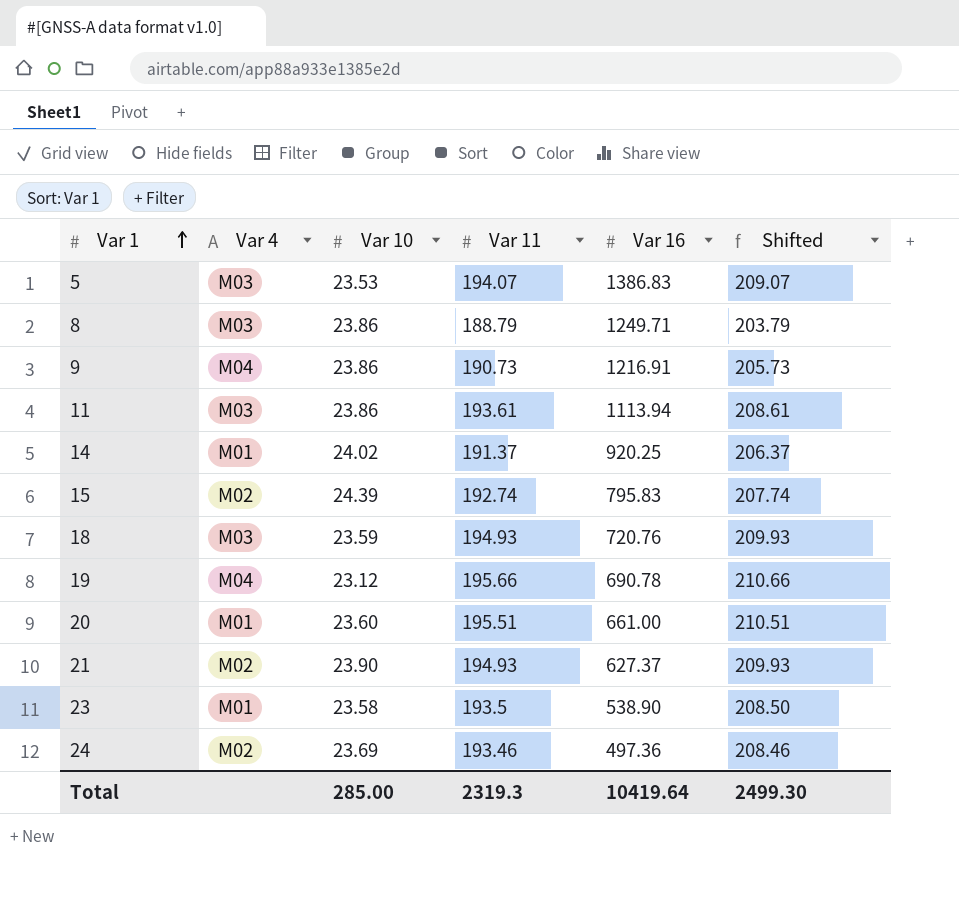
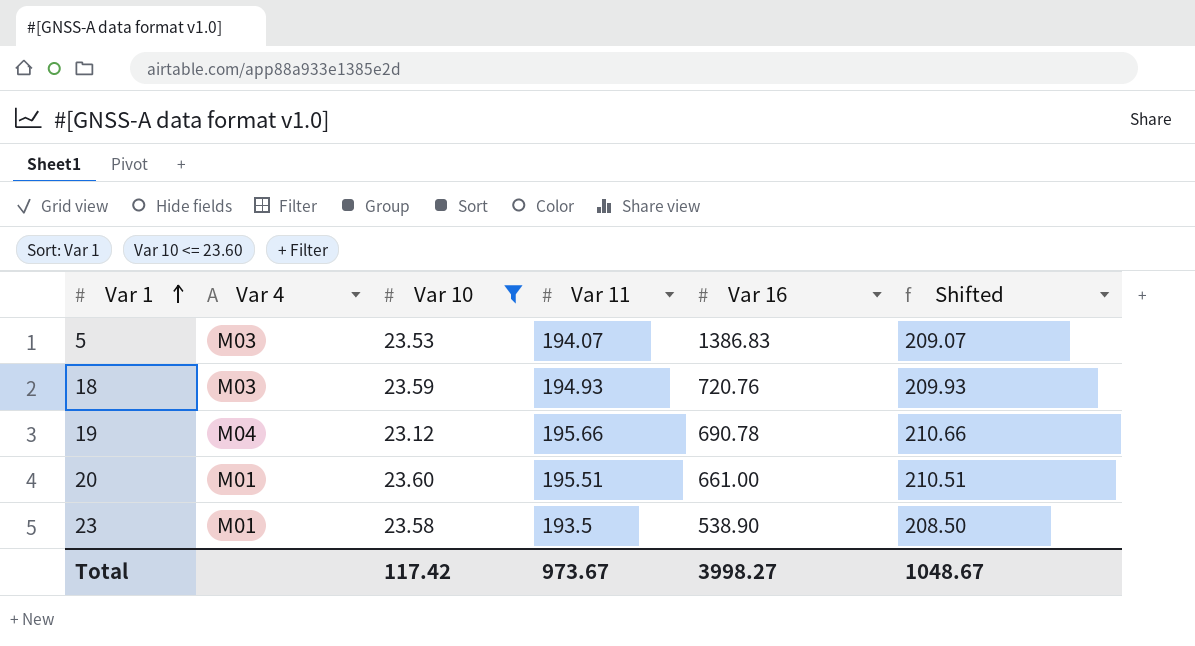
filter: none -> Var 10 <= 23.60
Total | Var 10: 285.00 -> 117.42
Total | Var 11: 2319.3 -> 973.67
Total | Var 16: 10419.64 -> 3998.27
Total | Shifted: 2499.30 -> 1048.67

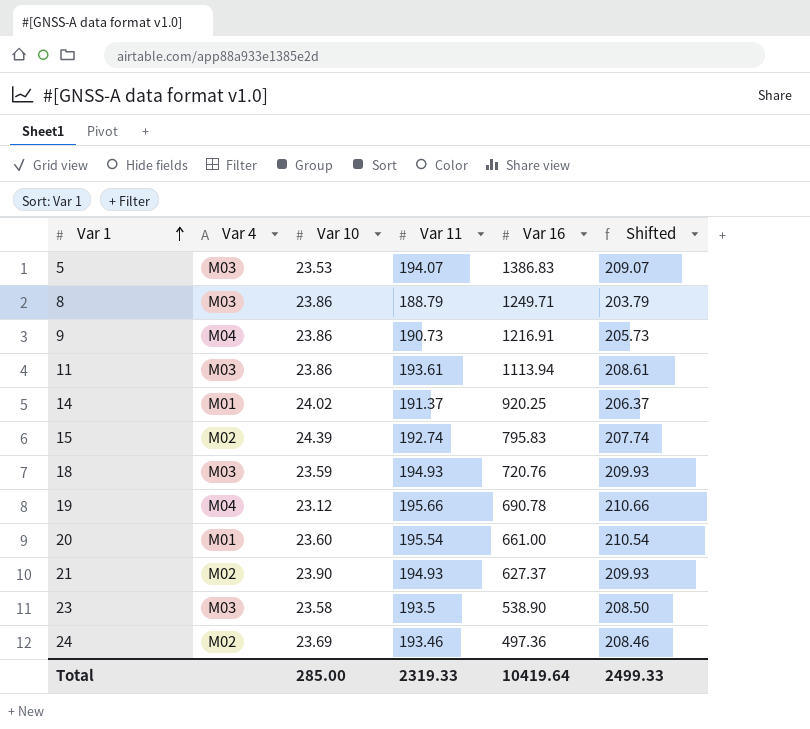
filter: Var 10 <= 23.60 -> none
20 | Var 11: 195.51 -> 195.54
20 | Shifted: 210.51 -> 210.54
23 | Var 4: M01 -> M03
Total | Var 10: 117.42 -> 285.00
Total | Var 11: 973.67 -> 2319.33
Total | Var 16: 3998.27 -> 10419.64
Total | Shifted: 1048.67 -> 2499.33

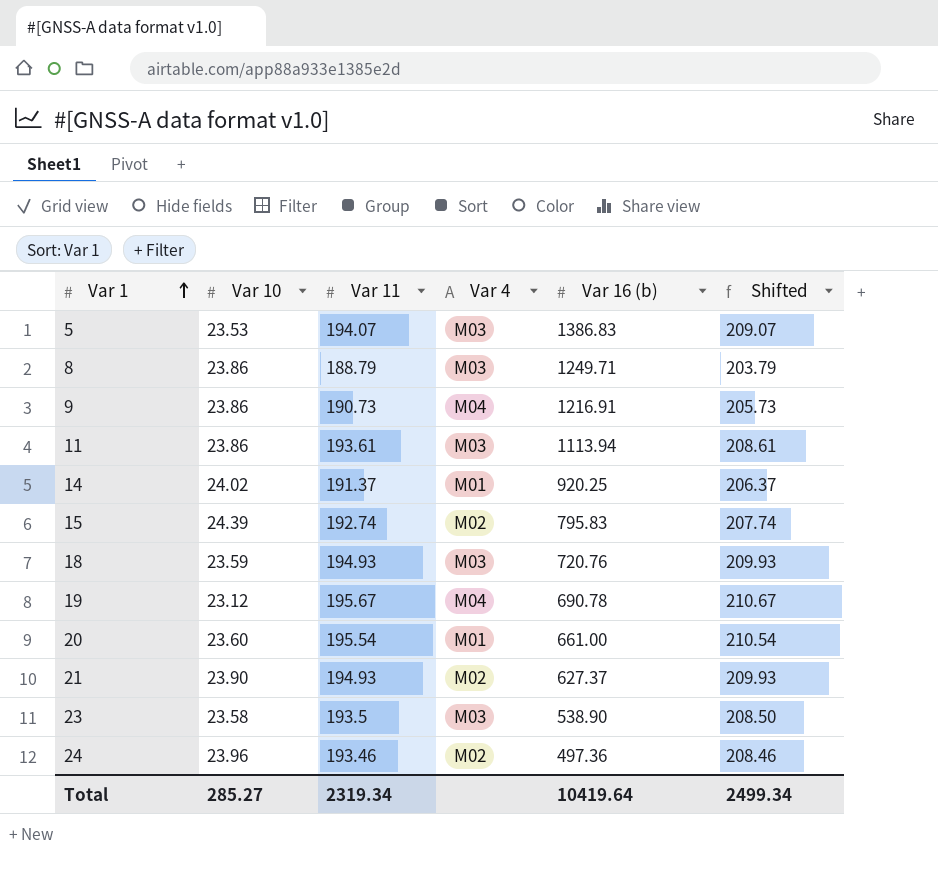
column Var 4 | position: 2 -> 4
column name: Var 16 -> Var 16 (b)
19 | Var 11: 195.66 -> 195.67
19 | Shifted: 210.66 -> 210.67
24 | Var 10: 23.69 -> 23.96
Total | Var 10: 285.00 -> 285.27
Total | Var 11: 2319.33 -> 2319.34
Total | Shifted: 2499.33 -> 2499.34

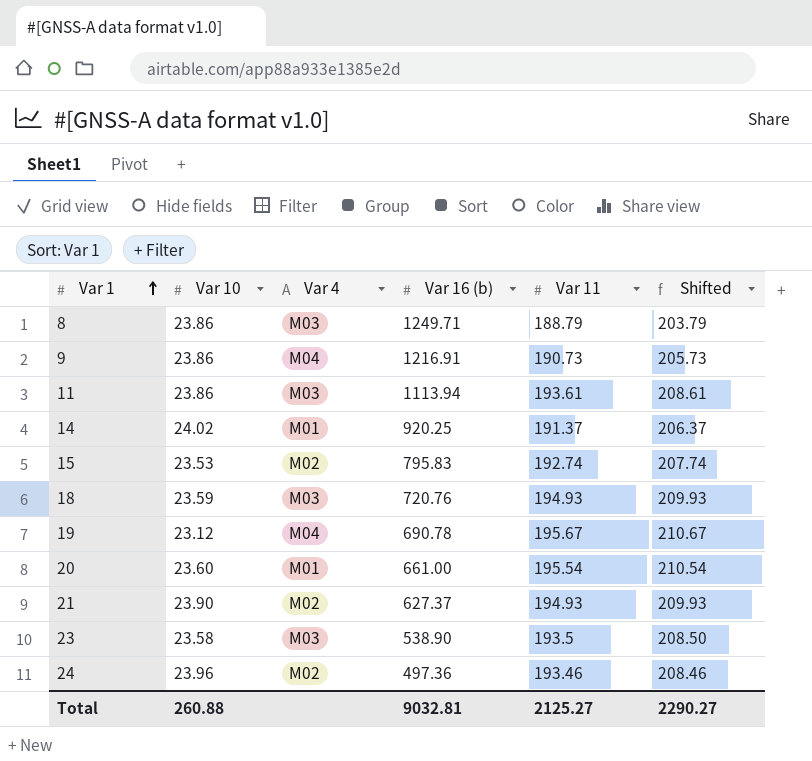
column Var 11 | position: 3 -> 5
row 5: 23.53 | 194.07 | M03 | 1386.83 | 209.07 -> none
15 | Var 10: 24.39 -> 23.53
Total | Var 10: 285.27 -> 260.88
Total | Var 16 (b): 10419.64 -> 9032.81
Total | Var 11: 2319.34 -> 2125.27
Total | Shifted: 2499.34 -> 2290.27

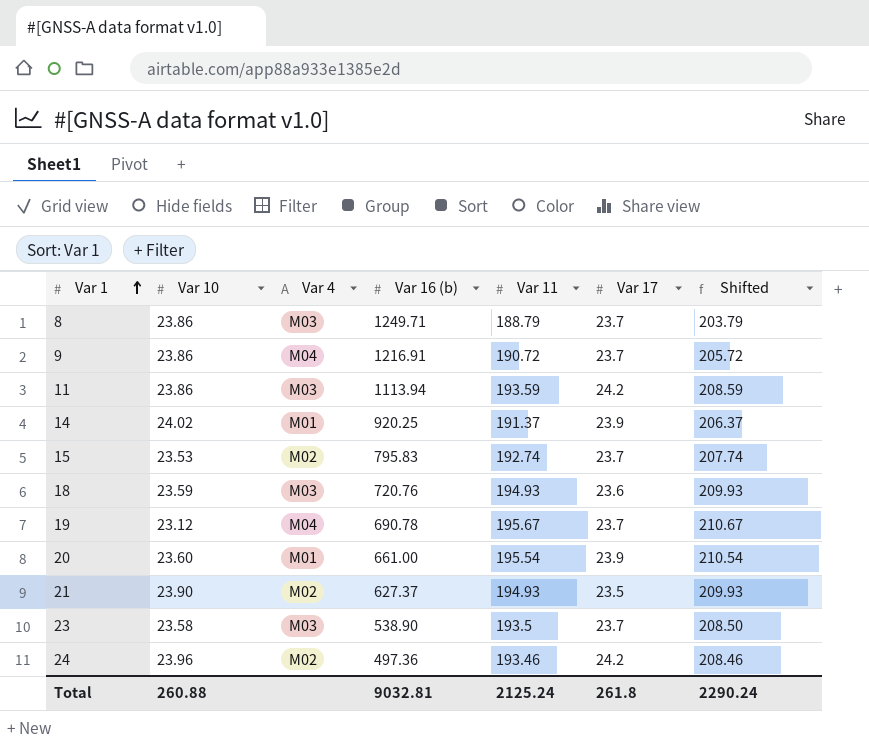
column Var 17 | position: none -> 6
9 | Var 11: 190.73 -> 190.72
9 | Shifted: 205.73 -> 205.72
11 | Var 11: 193.61 -> 193.59
11 | Shifted: 208.61 -> 208.59
Total | Var 11: 2125.27 -> 2125.24
Total | Shifted: 2290.27 -> 2290.24

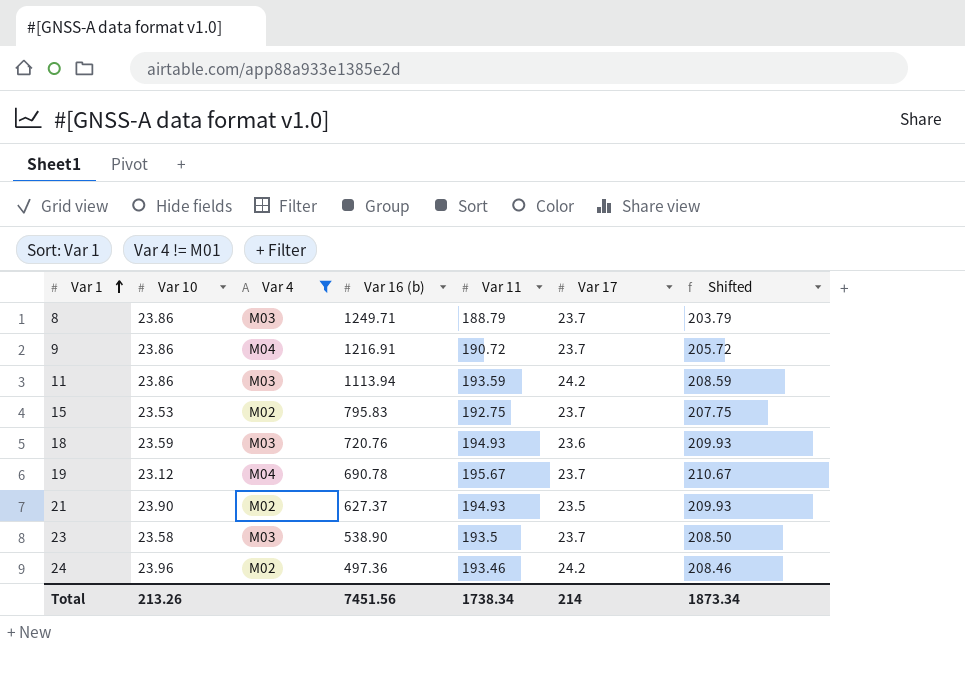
filter: none -> Var 4 != M01
15 | Var 11: 192.74 -> 192.75
15 | Shifted: 207.74 -> 207.75
Total | Var 10: 260.88 -> 213.26
Total | Var 16 (b): 9032.81 -> 7451.56
Total | Var 11: 2125.24 -> 1738.34
Total | Var 17: 261.8 -> 214
Total | Shifted: 2290.24 -> 1873.34

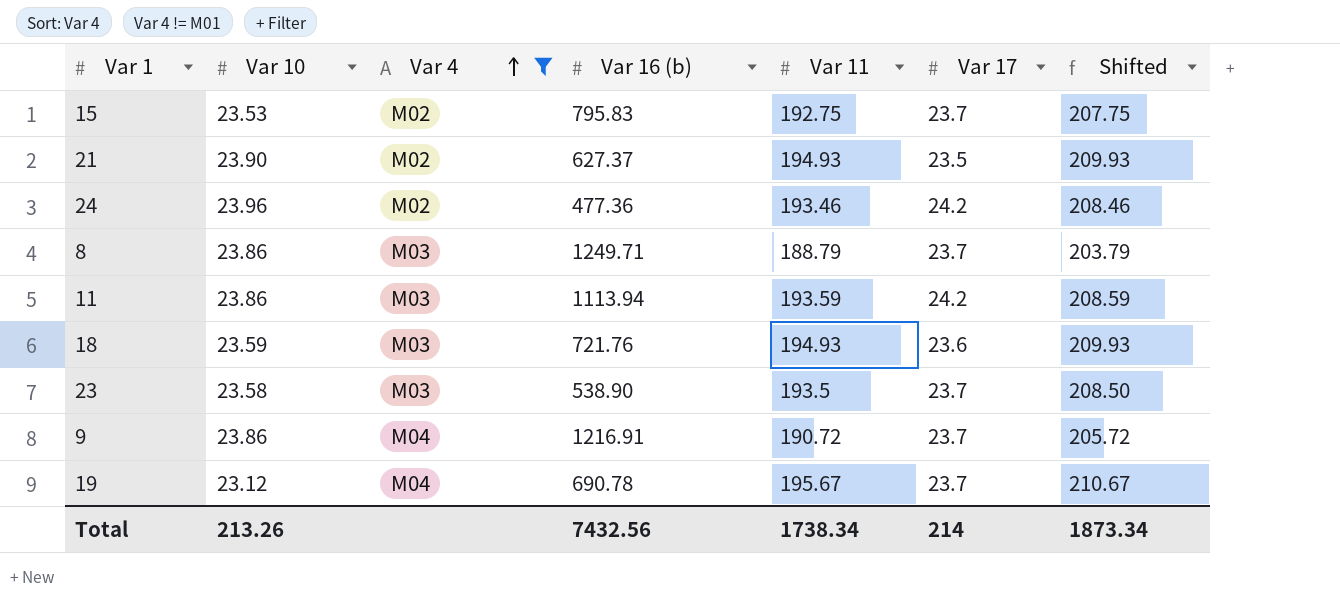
row order: Var 1 ascending -> Var 4 ascending
24 | Var 16 (b): 497.36 -> 477.36
18 | Var 16 (b): 720.76 -> 721.76
Total | Var 16 (b): 7451.56 -> 7432.56

